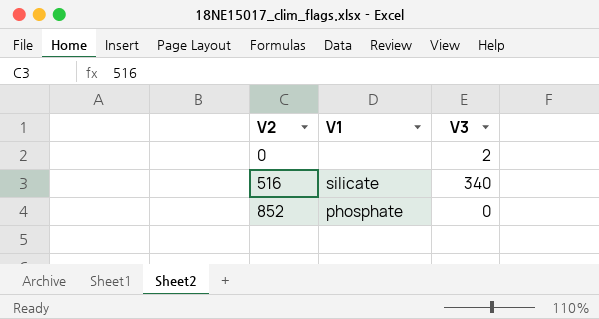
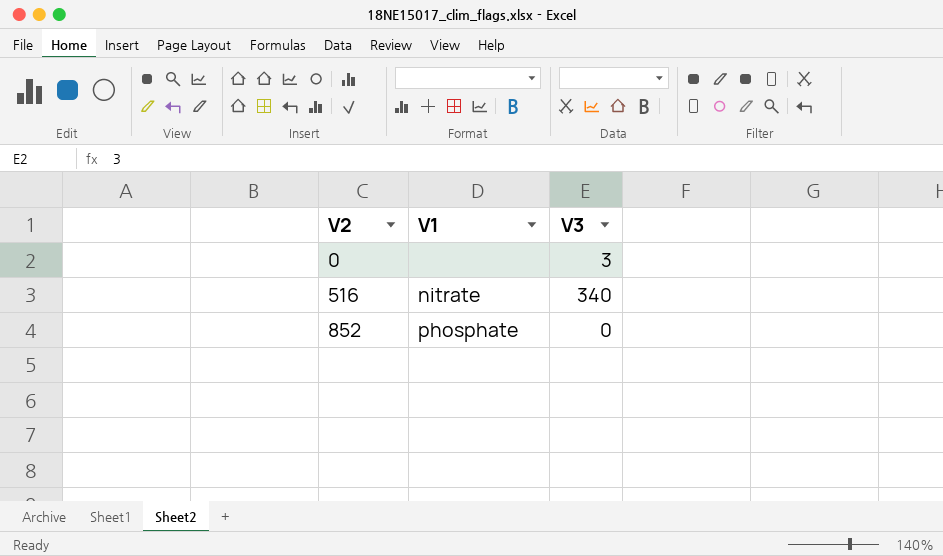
0 | V3: 2 -> 3
516 | V1: silicate -> nitrate

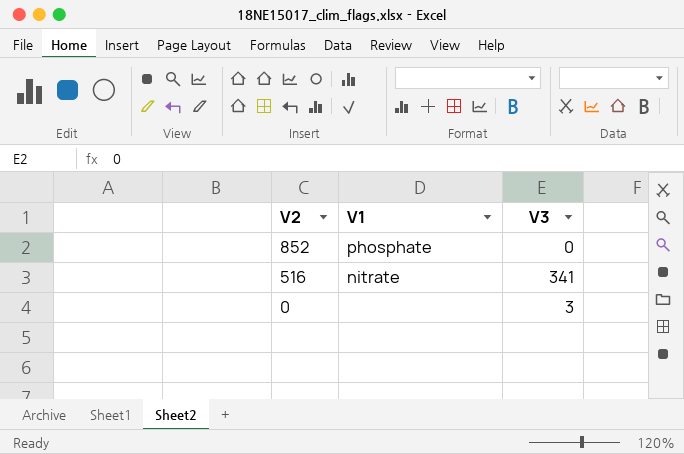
row order: V2 ascending -> V2 descending
516 | V3: 340 -> 341

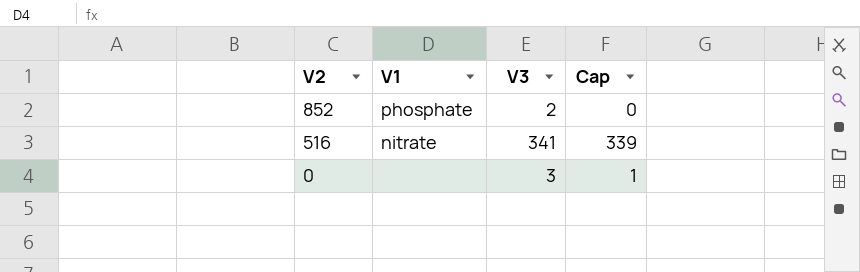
column Cap | formula: none -> [V3] - 2
852 | V3: 0 -> 2

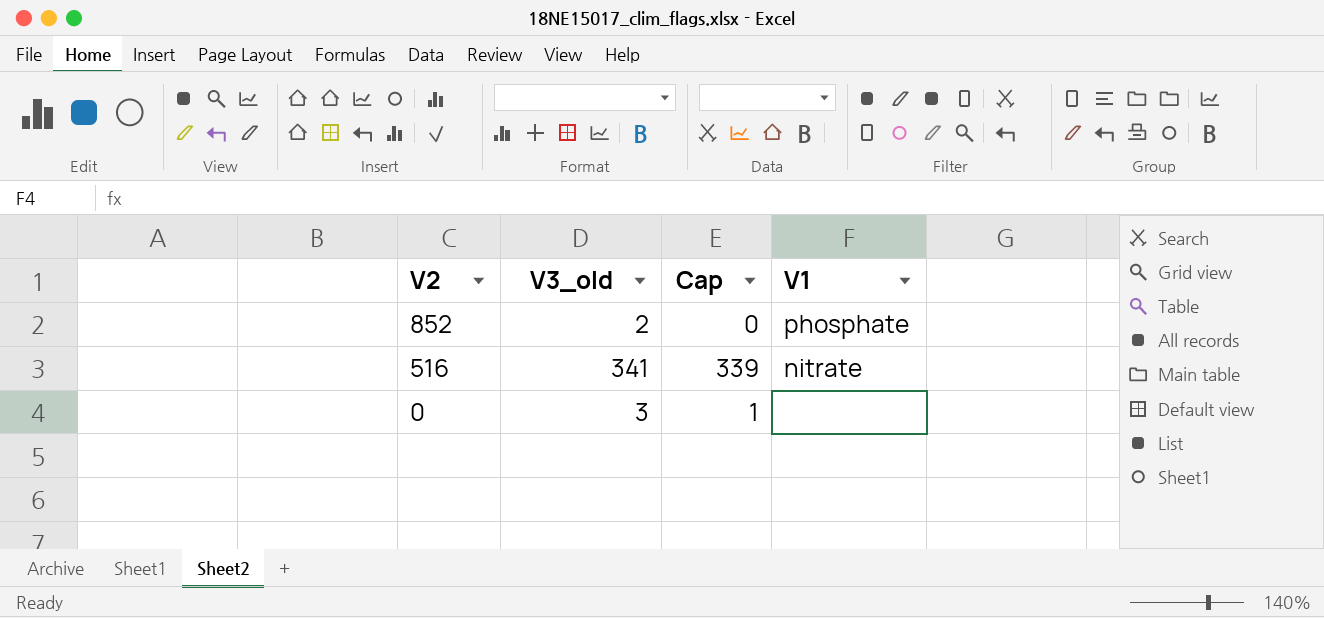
column name: V3 -> V3_old
column V1 | position: 2 -> 4

